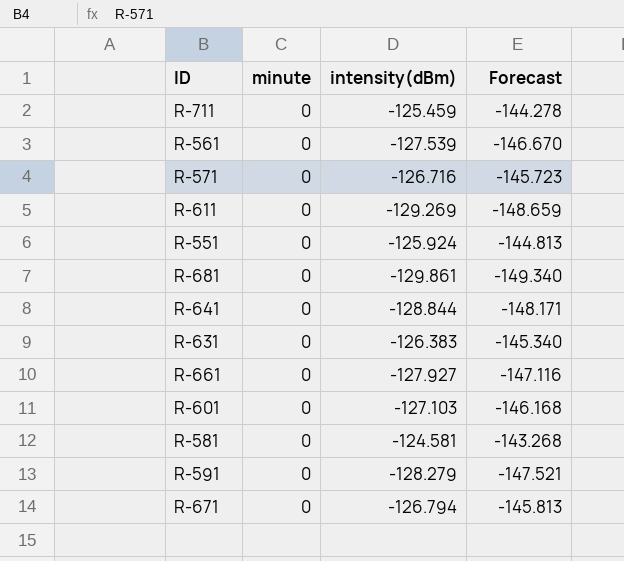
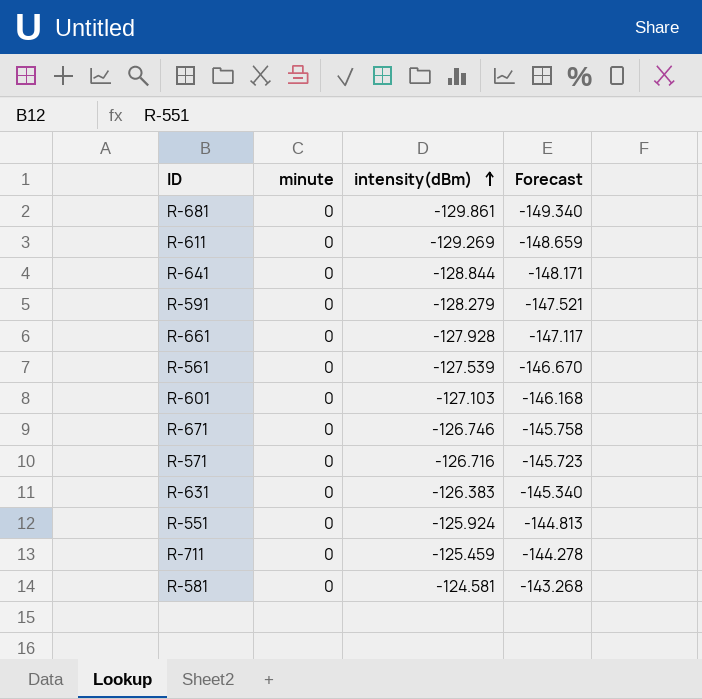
row order: none -> intensity(dBm) ascending
R-661 | intensity(dBm): -127.927 -> -127.928
R-661 | Forecast: -147.116 -> -147.117
R-671 | intensity(dBm): -126.794 -> -126.746
R-671 | Forecast: -145.813 -> -145.758

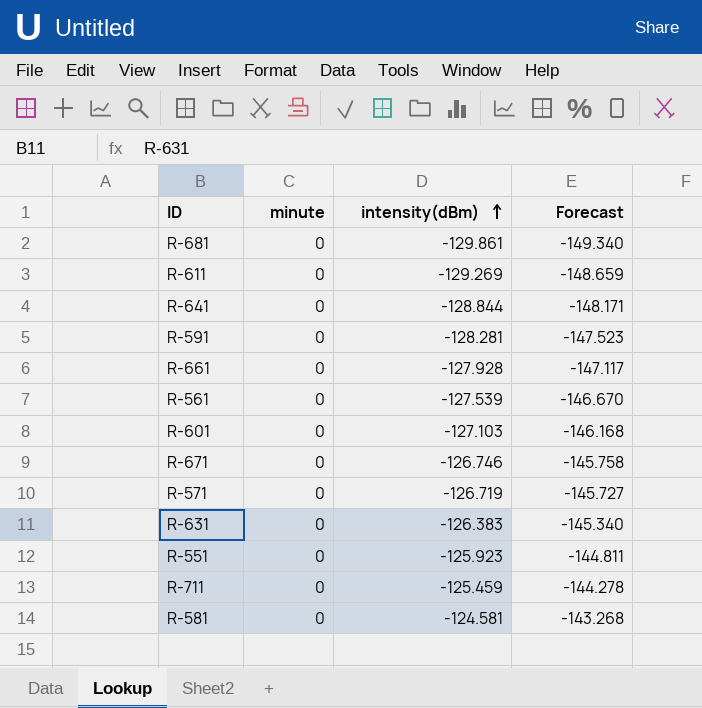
R-591 | intensity(dBm): -128.279 -> -128.281
R-591 | Forecast: -147.521 -> -147.523
R-571 | intensity(dBm): -126.716 -> -126.719
R-571 | Forecast: -145.723 -> -145.727
R-551 | intensity(dBm): -125.924 -> -125.923
R-551 | Forecast: -144.813 -> -144.811

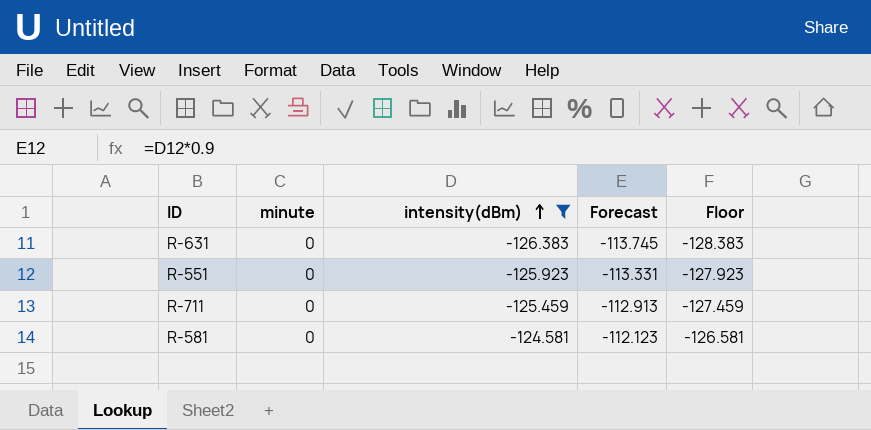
filter: none -> intensity(dBm) >= -126.383
column Forecast | formula: [intensity(dBm)] * 1.15 -> [intensity(dBm)] * 0.9
column Floor | formula: none -> [intensity(dBm)] - 2

